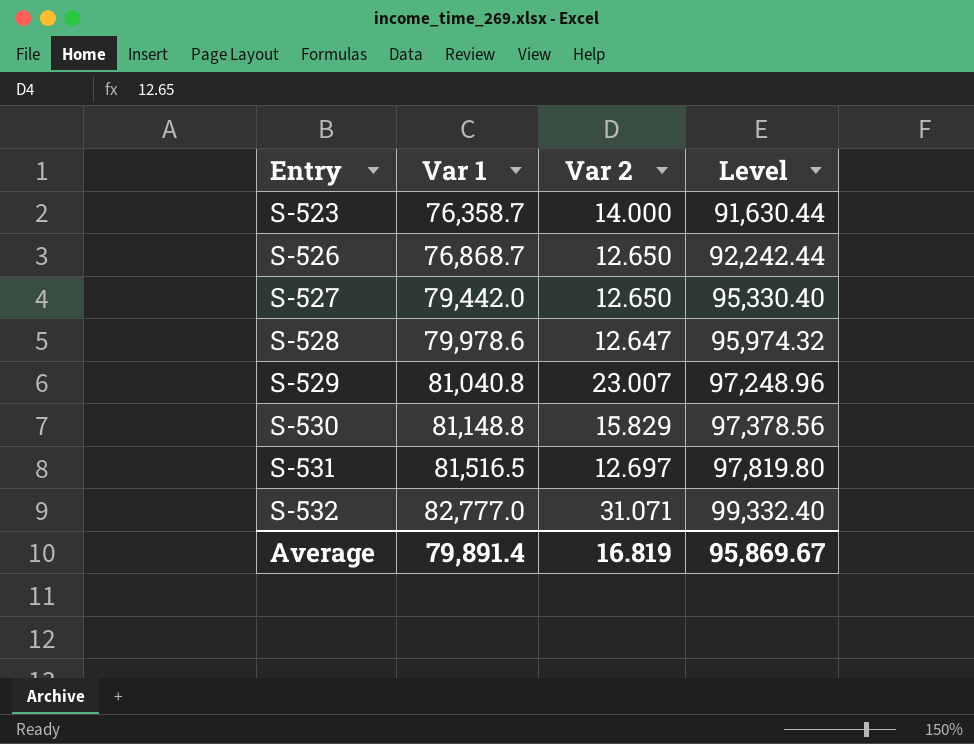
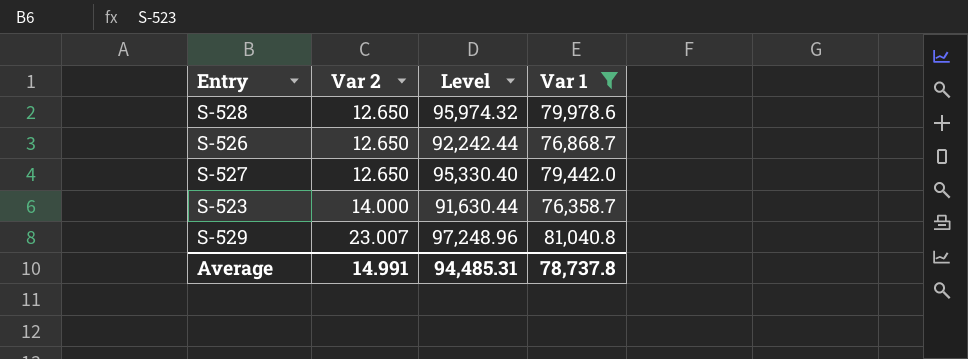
filter: none -> Var 1 <= 81,040.8
row order: Entry ascending -> Var 2 ascending
column Var 1 | position: 2 -> 4
S-528 | Var 2: 12.647 -> 12.650
Average | Var 2: 16.819 -> 14.991
Average | Level: 95,869.67 -> 94,485.31
Average | Var 1: 79,891.4 -> 78,737.8

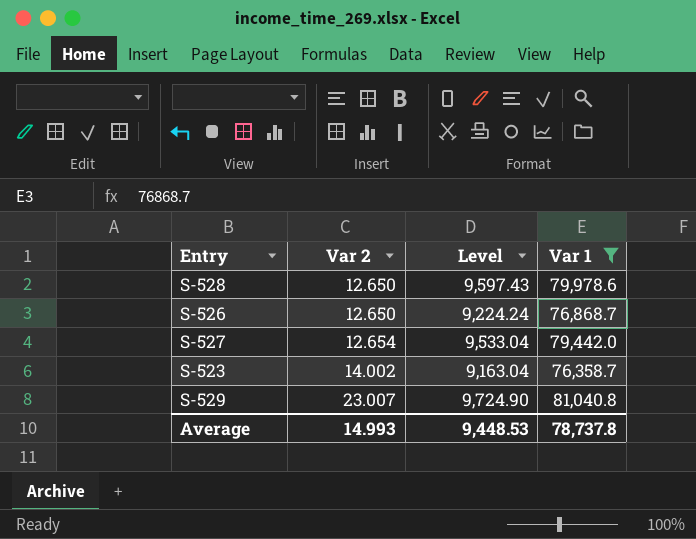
column Level | formula: [Var 1] * 1.2 -> [Var 1] * 0.12
S-527 | Var 2: 12.650 -> 12.654
S-523 | Var 2: 14.000 -> 14.002
Average | Var 2: 14.991 -> 14.993
Average | Level: 94,485.31 -> 9,448.53

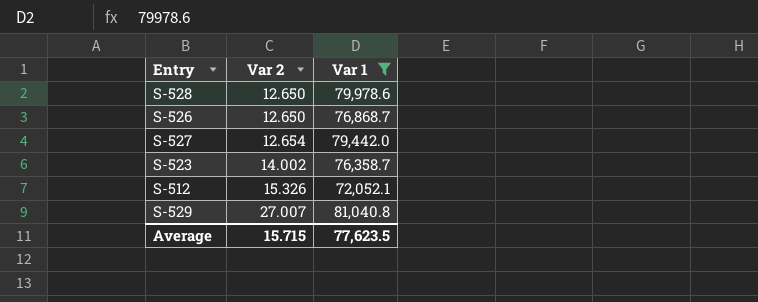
column Level | formula: [Var 1] * 0.12 -> none
row S-512: none -> 15.326 | 72,052.1
S-529 | Var 2: 23.007 -> 27.007
Average | Var 2: 14.993 -> 15.715
Average | Var 1: 78,737.8 -> 77,623.5

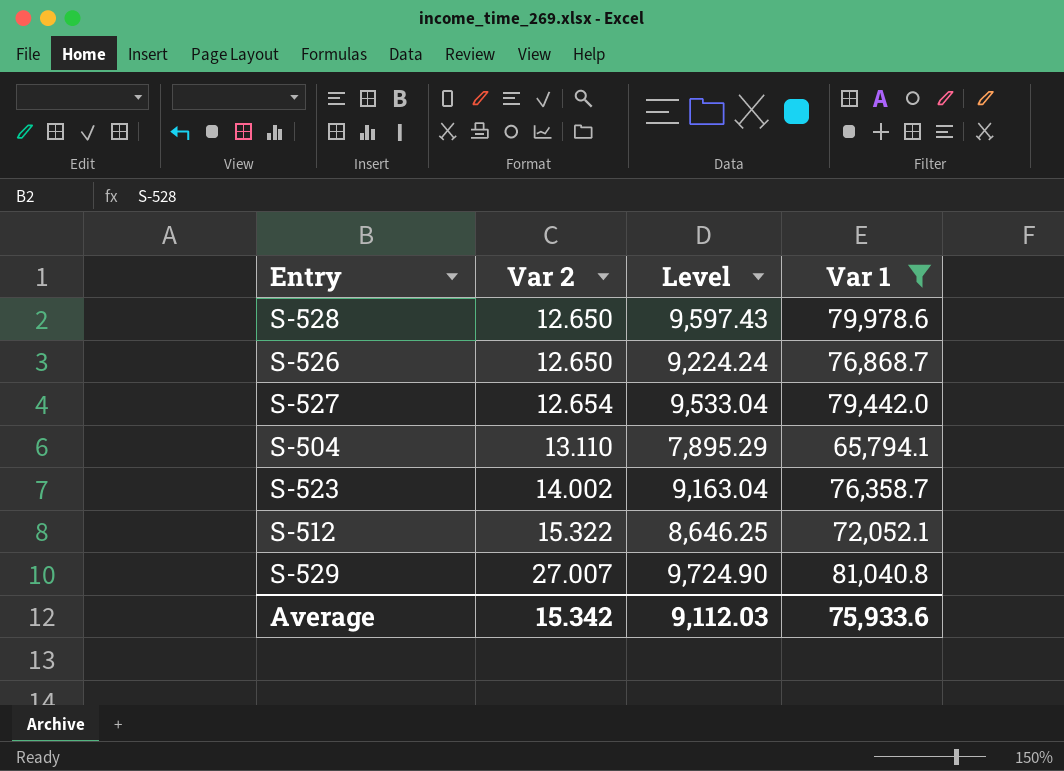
column Level | formula: none -> [Var 1] * 0.12
row S-504: none -> 13.110 | 7,895.29 | 65,794.1
S-512 | Var 2: 15.326 -> 15.322
Average | Var 2: 15.715 -> 15.342
Average | Var 1: 77,623.5 -> 75,933.6

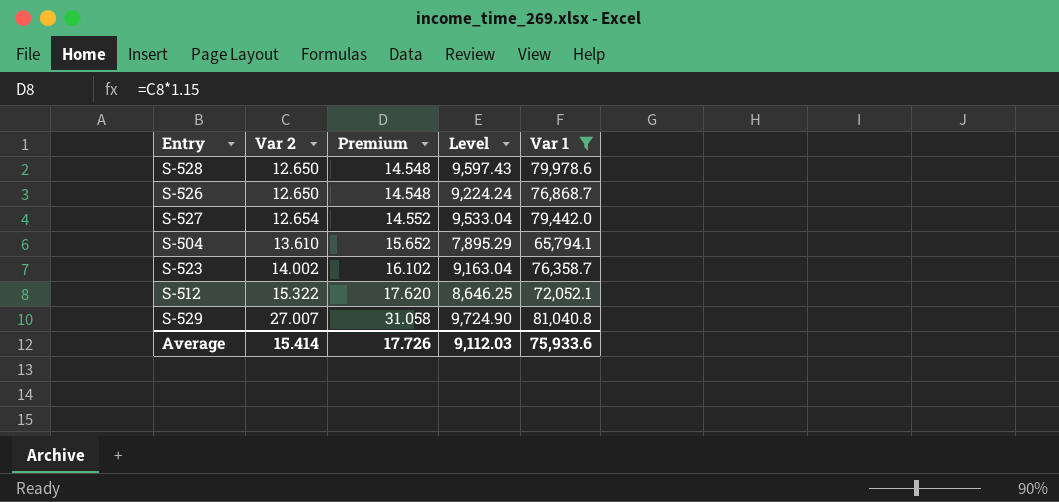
column Premium | formula: none -> [Var 2] * 1.15
S-504 | Var 2: 13.110 -> 13.610
Average | Var 2: 15.342 -> 15.414

